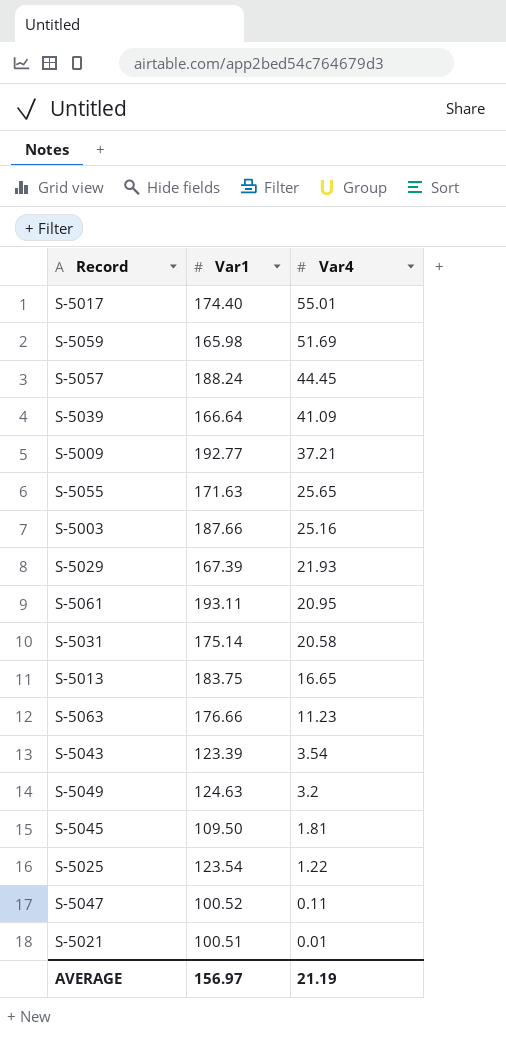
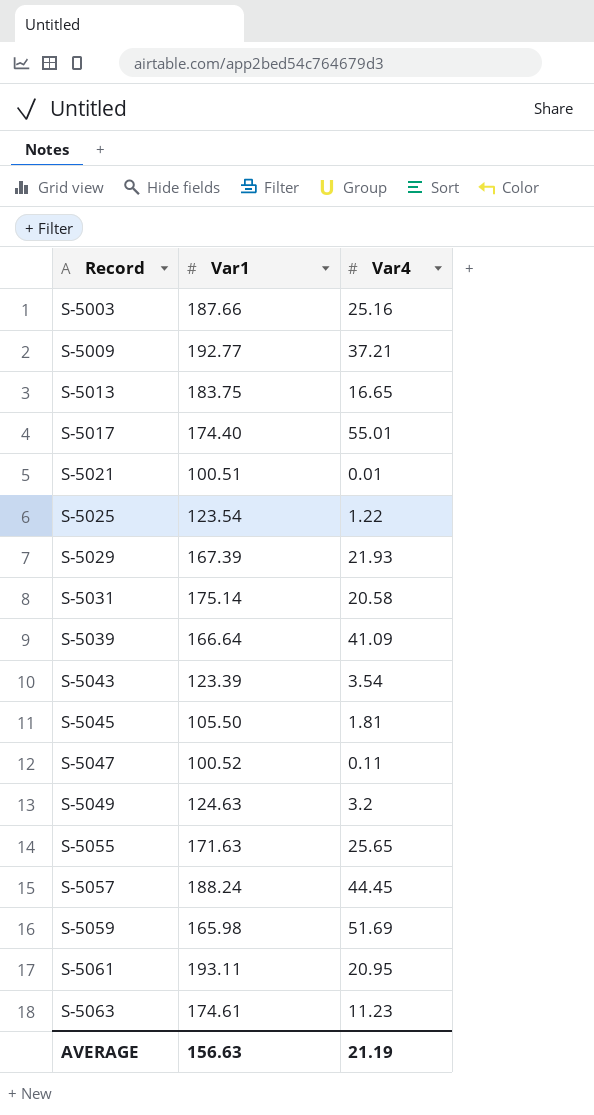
row order: Var4 descending -> Record ascending
S-5045 | Var1: 109.50 -> 105.50
S-5063 | Var1: 176.66 -> 174.61
AVERAGE | Var1: 156.97 -> 156.63

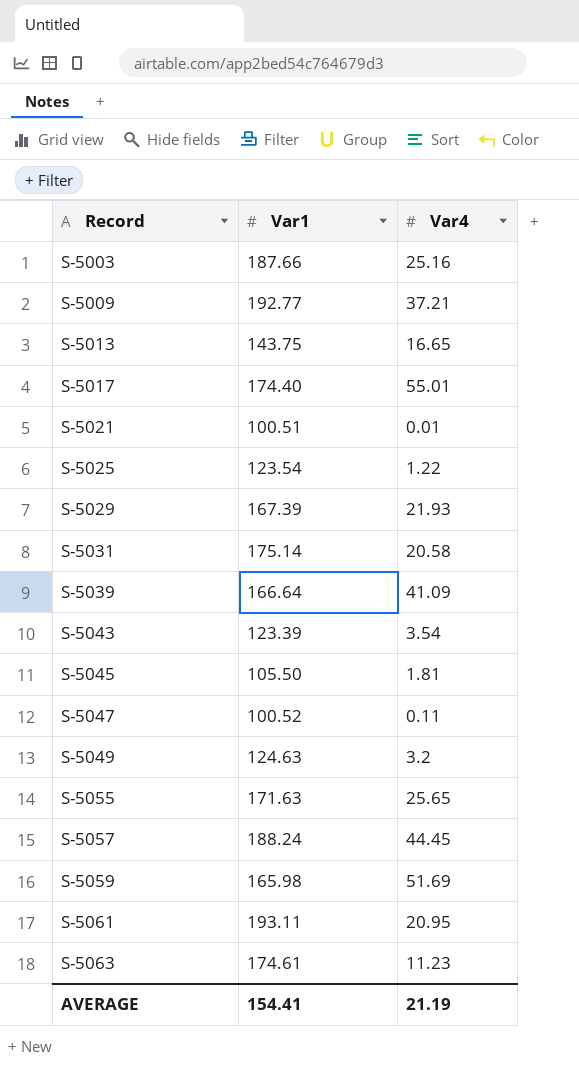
S-5013 | Var1: 183.75 -> 143.75
AVERAGE | Var1: 156.63 -> 154.41

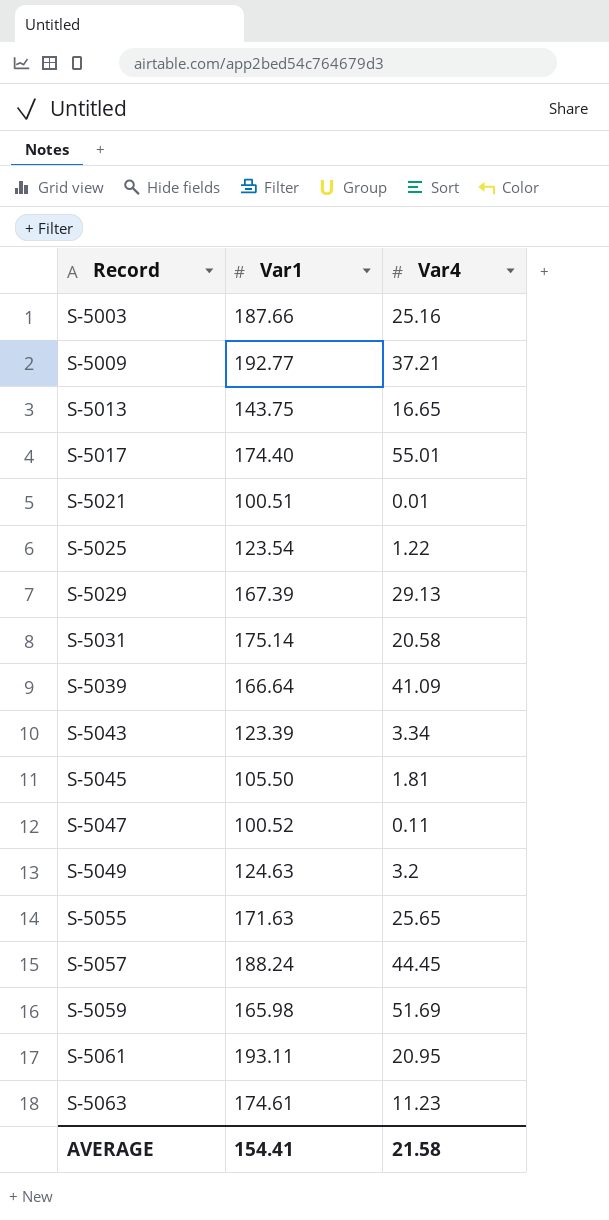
S-5029 | Var4: 21.93 -> 29.13
S-5043 | Var4: 3.54 -> 3.34
AVERAGE | Var4: 21.19 -> 21.58

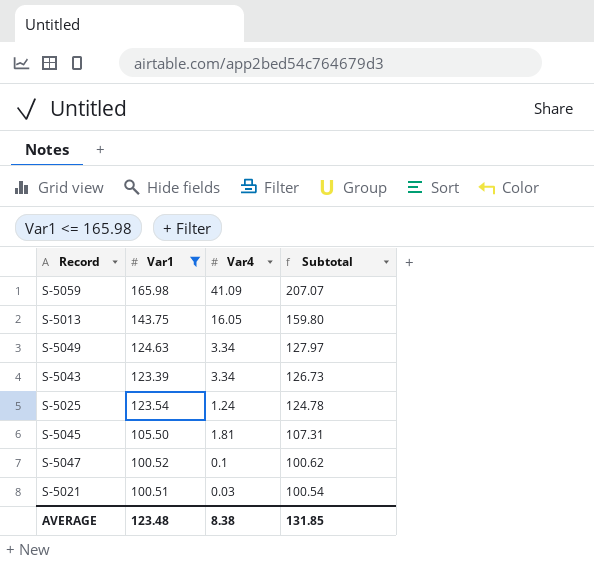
filter: none -> Var1 <= 165.98
row order: Record ascending -> Subtotal descending
column Subtotal | formula: none -> [Var1] + [Var4]
S-5059 | Var4: 51.69 -> 41.09
S-5013 | Var4: 16.65 -> 16.05
S-5049 | Var4: 3.2 -> 3.34
S-5025 | Var4: 1.22 -> 1.24
S-5047 | Var4: 0.11 -> 0.1
S-5021 | Var4: 0.01 -> 0.03
AVERAGE | Var1: 154.41 -> 123.48
AVERAGE | Var4: 21.58 -> 8.38

